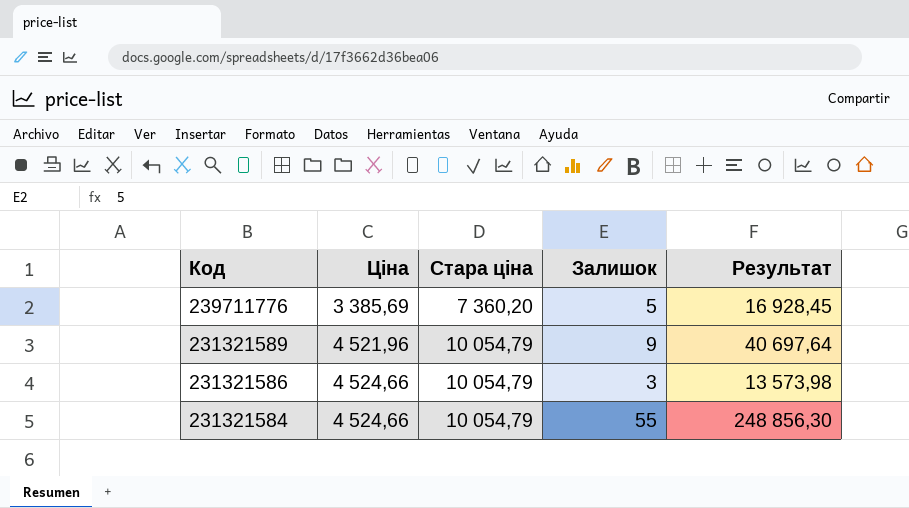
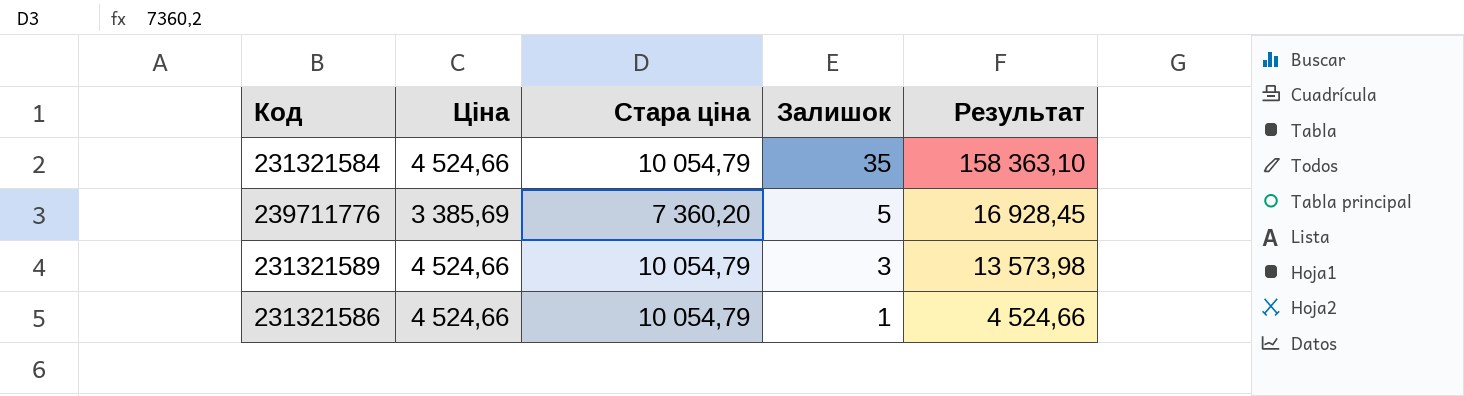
row order: Код descending -> Залишок descending
231321584 | Залишок: 55 -> 35
231321584 | Результат: 248 856,30 -> 158 363,10
231321589 | Ціна: 4 521,96 -> 4 524,66
231321589 | Залишок: 9 -> 3
231321589 | Результат: 40 697,64 -> 13 573,98
231321586 | Залишок: 3 -> 1
231321586 | Результат: 13 573,98 -> 4 524,66

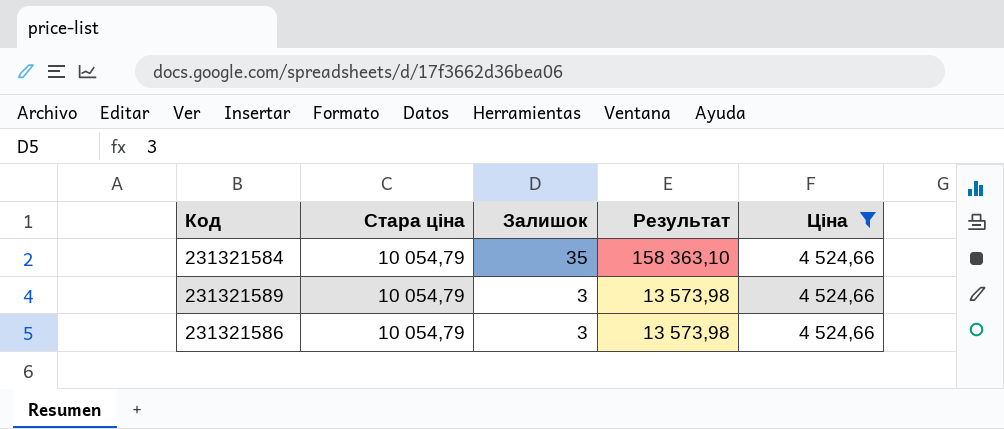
filter: none -> Ціна = 4 524,66
column Ціна | position: 2 -> 5
231321586 | Залишок: 1 -> 3
231321586 | Результат: 4 524,66 -> 13 573,98

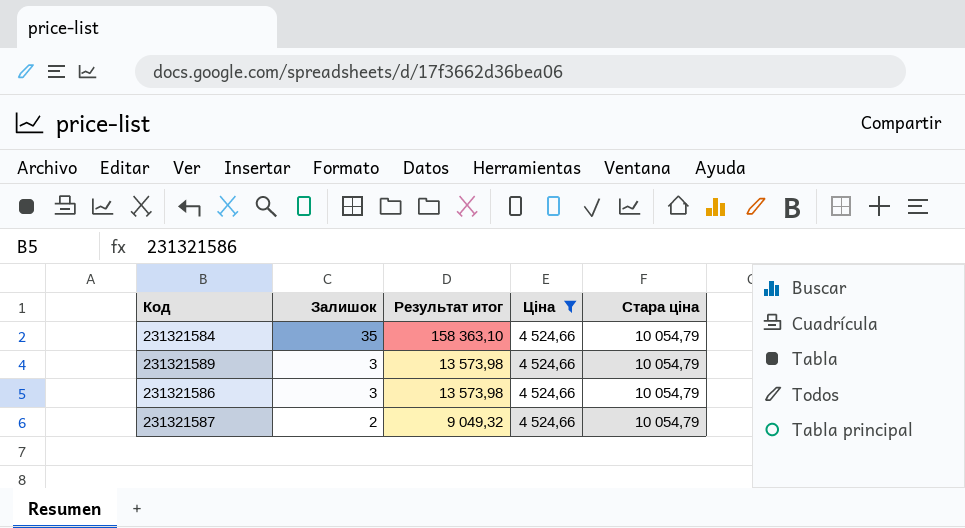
column name: Результат -> Результат итог
column Стара ціна | position: 2 -> 5
row 231321587: none -> 2 | 9 049,32 | 4 524,66 | 10 054,79

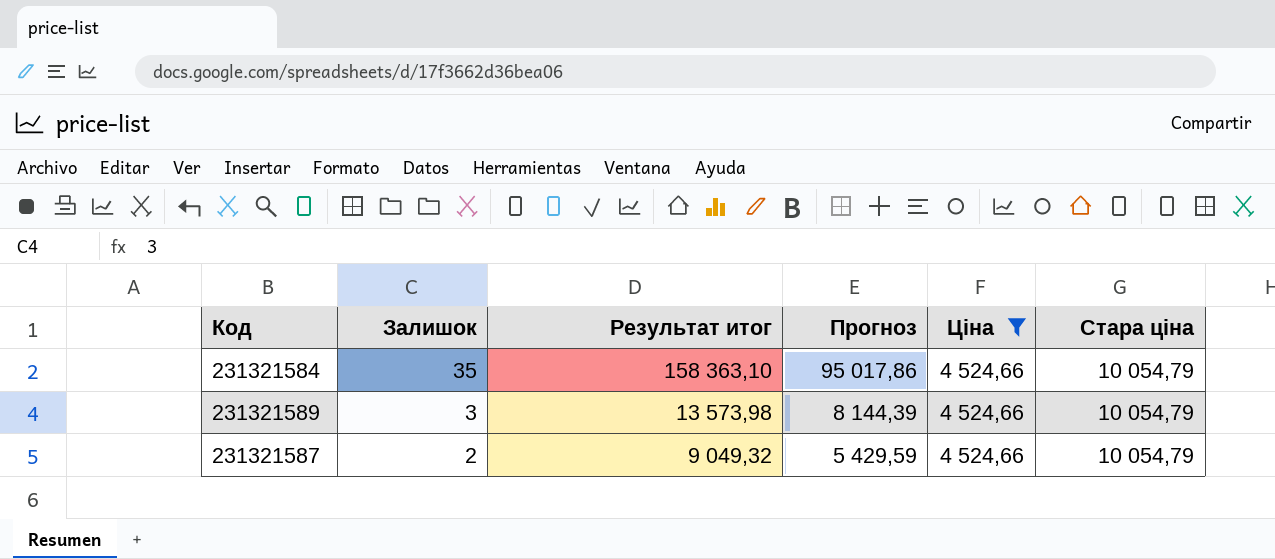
column Прогноз | formula: none -> [Результат итог] * 0,6
row 231321586: 3 | 13 573,98 | 4 524,66 | 10 054,79 -> none

